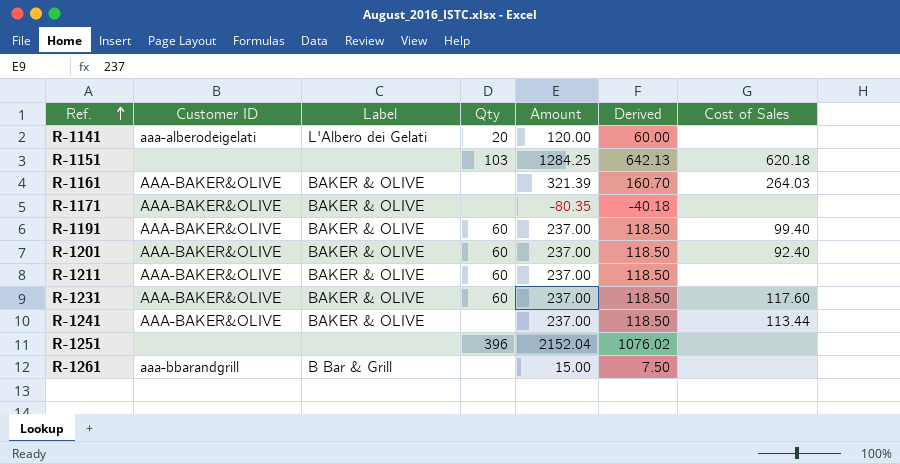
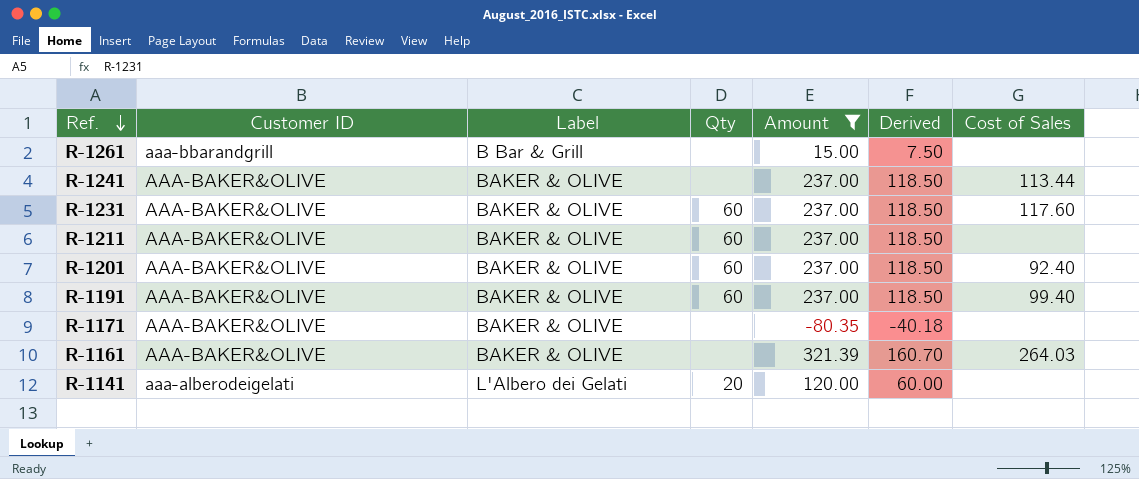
filter: none -> Amount <= 321.39
row order: Ref. ascending -> Ref. descending

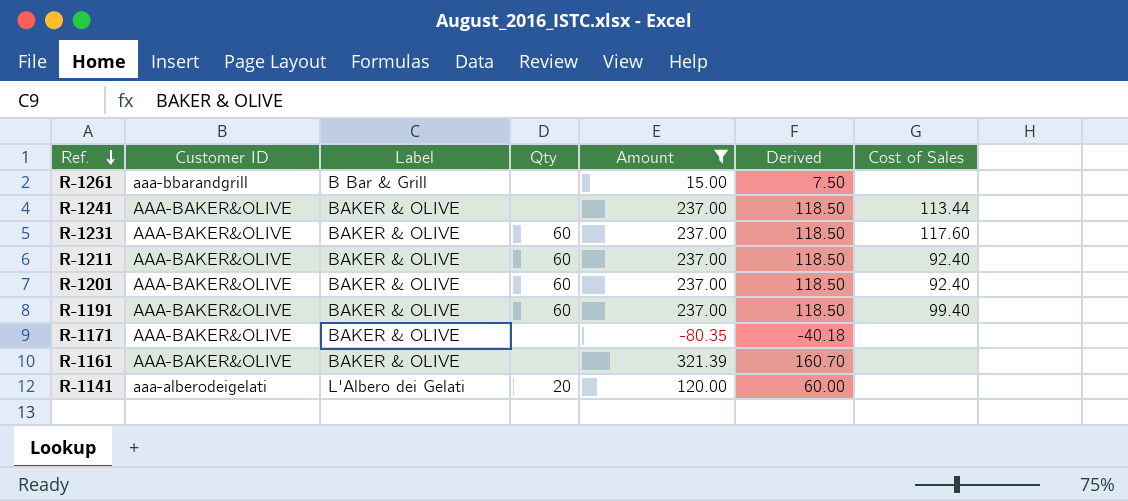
R-1211 | Cost of Sales: none -> 92.40
R-1161 | Cost of Sales: 264.03 -> none

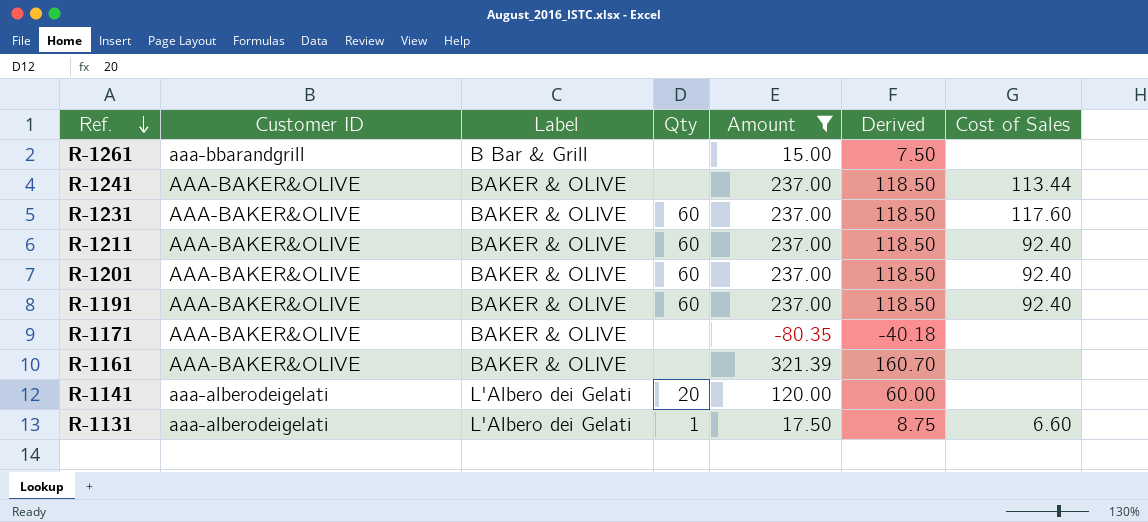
R-1191 | Cost of Sales: 99.40 -> 92.40
row R-1131: none -> aaa-alberodeigelati | L'Albero dei Gelati | 1 | 17.50 | 8.75 | 6.60

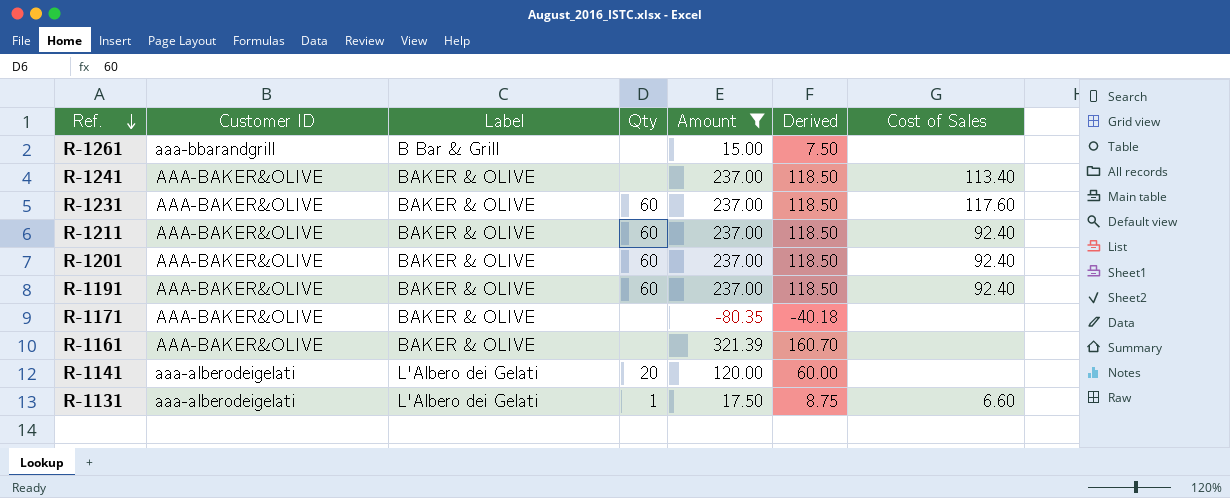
R-1241 | Cost of Sales: 113.44 -> 113.40

